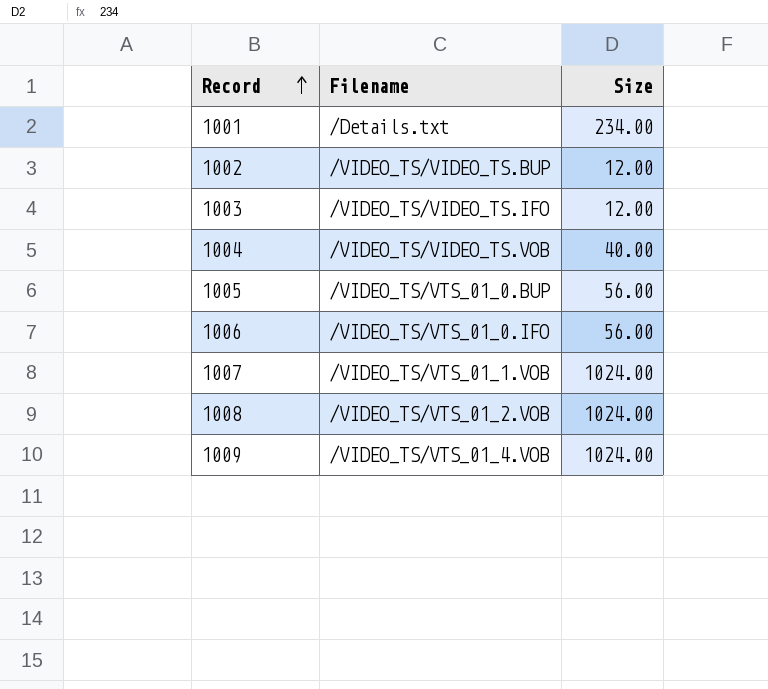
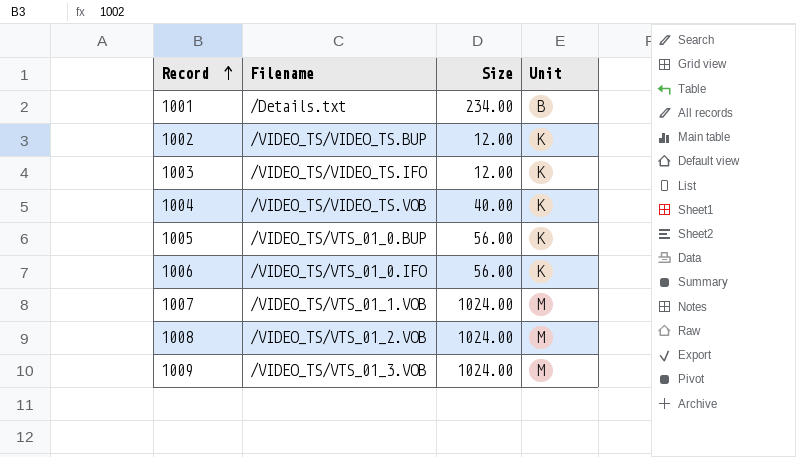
column Unit | position: none -> 4
1009 | Filename: /VIDEO_TS/VTS_01_4.VOB -> /VIDEO_TS/VTS_01_3.VOB

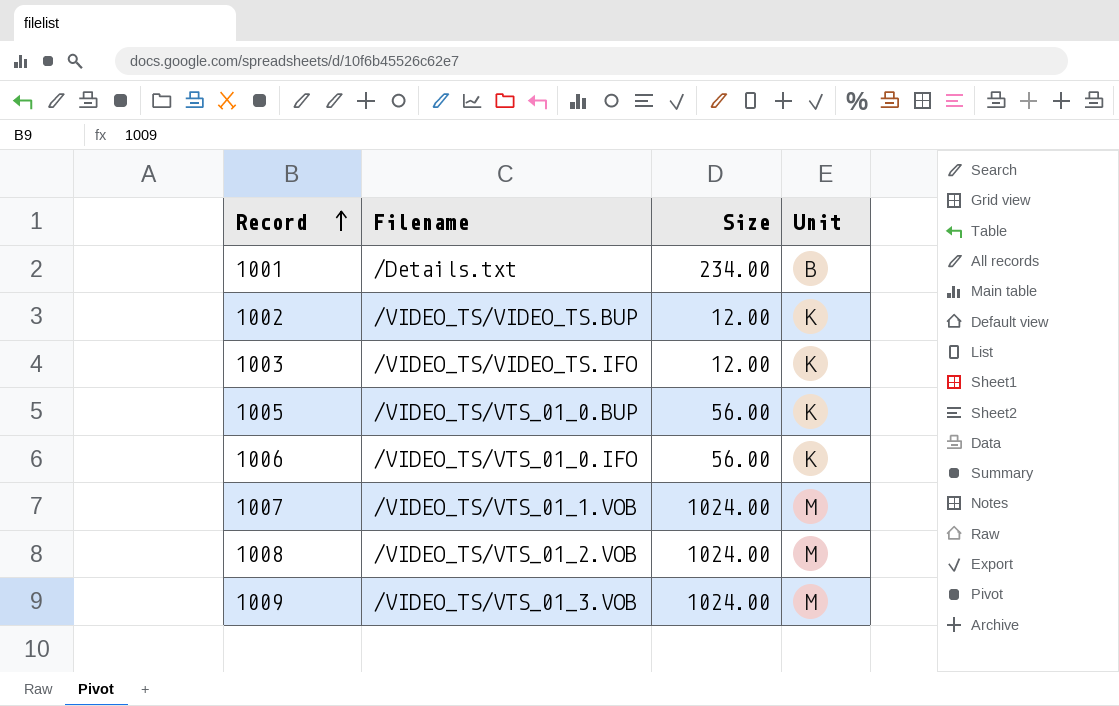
row 1004: /VIDEO_TS/VIDEO_TS.VOB | 40.00 | K -> none

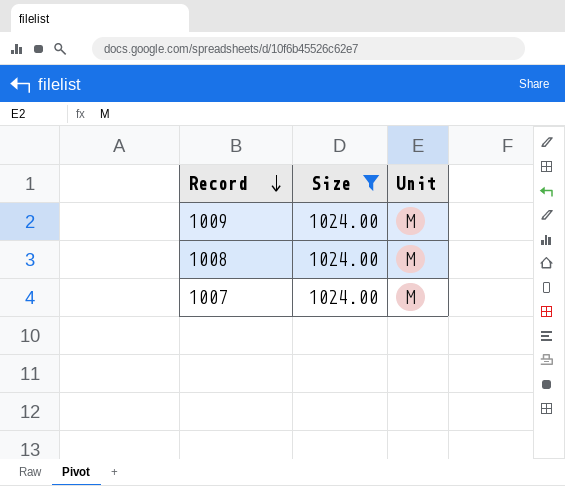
filter: none -> Size = 1024.00
row order: Record ascending -> Record descending
column Filename | position: 2 -> none

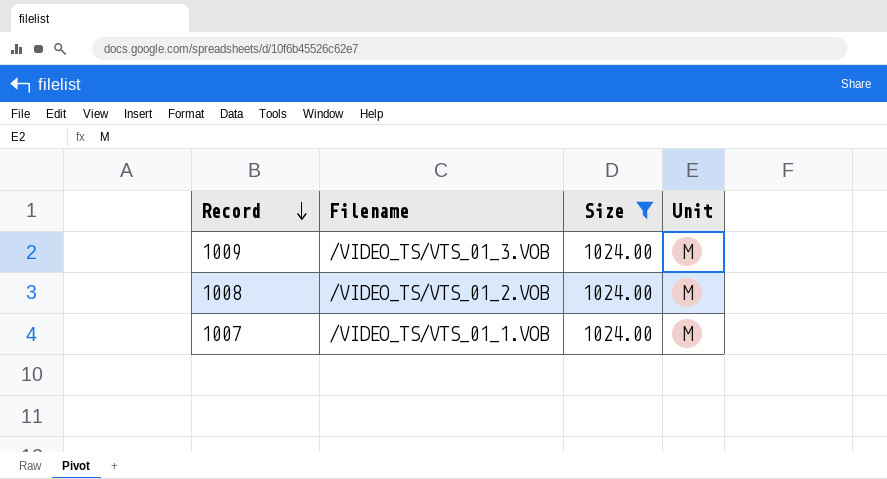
column Filename | position: none -> 2

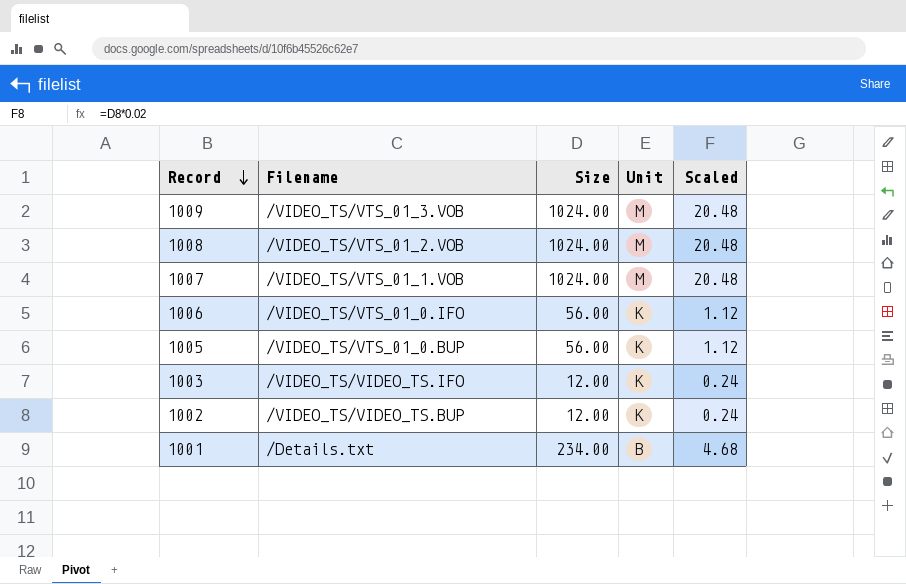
filter: Size = 1024.00 -> none
column Scaled | formula: none -> [Size] * 0.02

